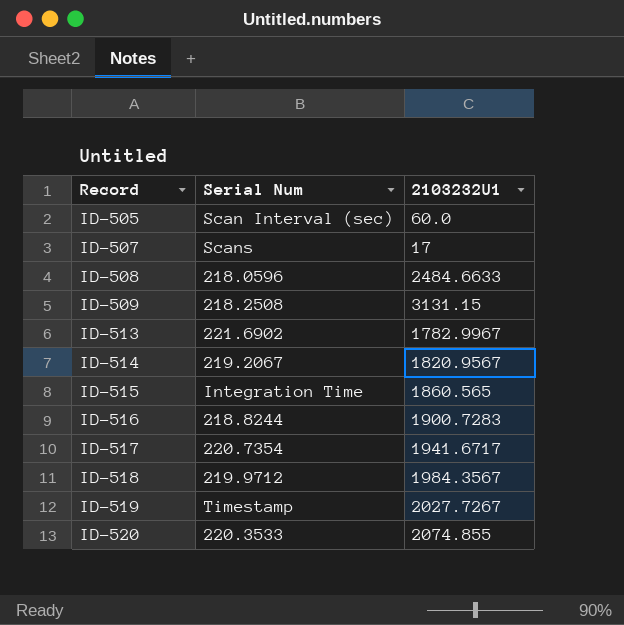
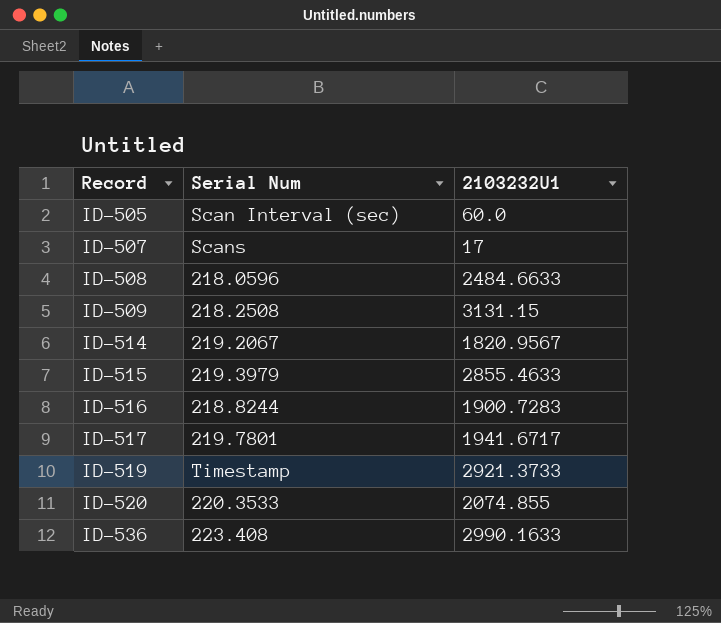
row ID-513: 221.6902 | 1782.9967 -> none
row ID-518: 219.9712 | 1984.3567 -> none
ID-515 | Serial Num: Integration Time -> 219.3979
ID-515 | 2103232U1: 1860.565 -> 2855.4633
ID-517 | Serial Num: 220.7354 -> 219.7801
ID-519 | 2103232U1: 2027.7267 -> 2921.3733
row ID-536: none -> 223.408 | 2990.1633

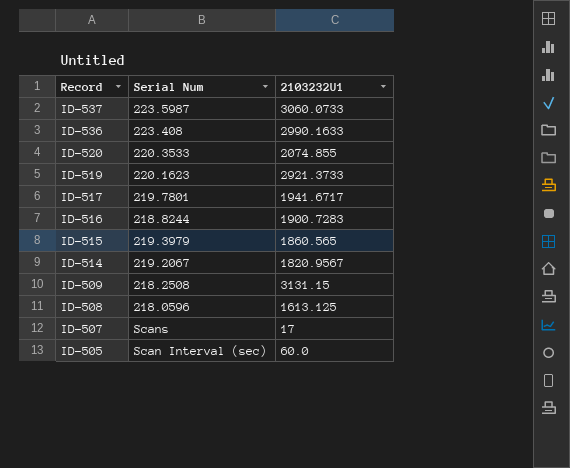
row order: Record ascending -> Record descending
row ID-537: none -> 223.5987 | 3060.0733
ID-519 | Serial Num: Timestamp -> 220.1623
ID-515 | 2103232U1: 2855.4633 -> 1860.565
ID-508 | 2103232U1: 2484.6633 -> 1613.125

